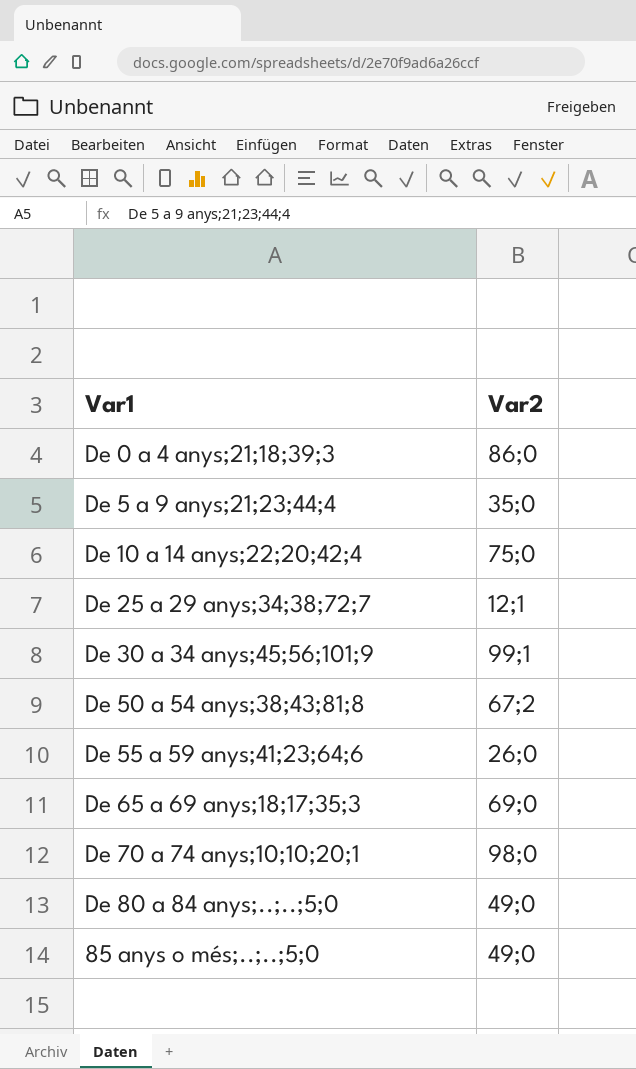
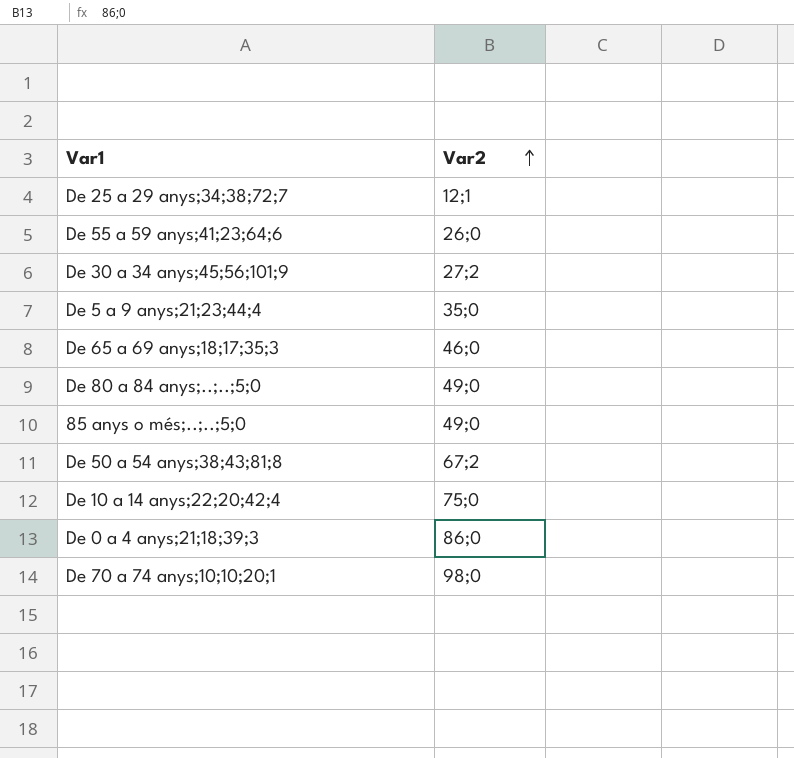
row order: none -> Var2 ascending
De 30 a 34 anys;45;56;101;9 | Var2: 99;1 -> 27;2
De 65 a 69 anys;18;17;35;3 | Var2: 69;0 -> 46;0

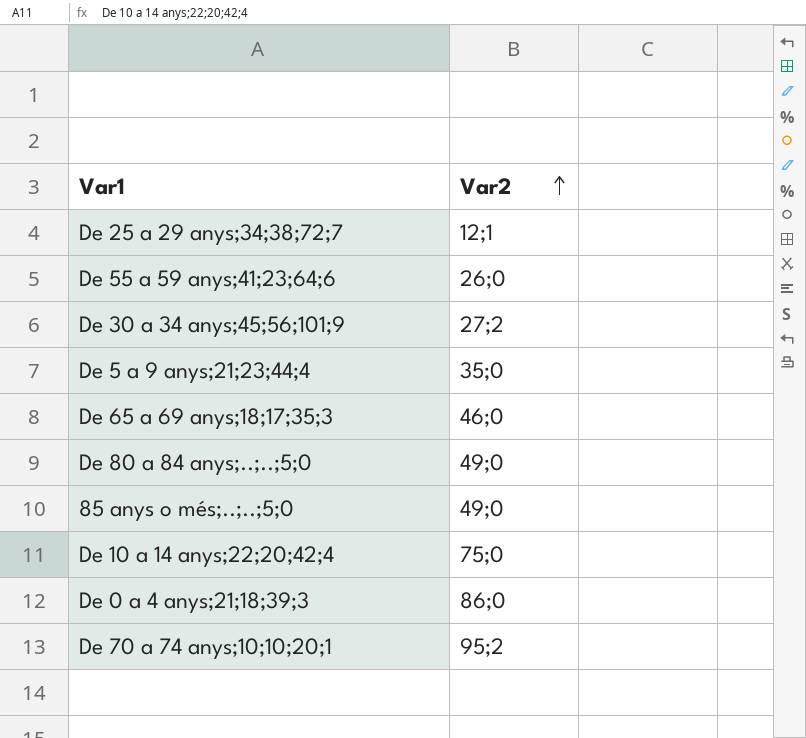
row De 50 a 54 anys;38;43;81;8: 67;2 -> none
De 70 a 74 anys;10;10;20;1 | Var2: 98;0 -> 95;2

